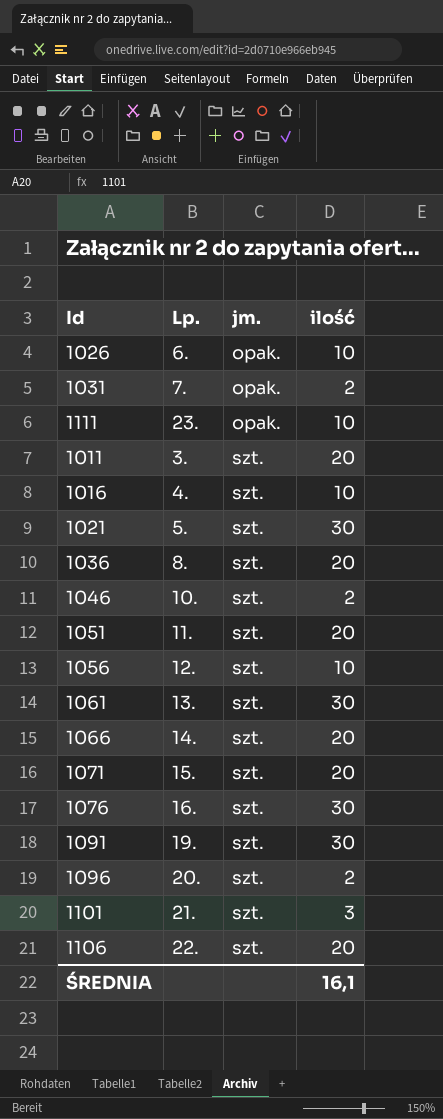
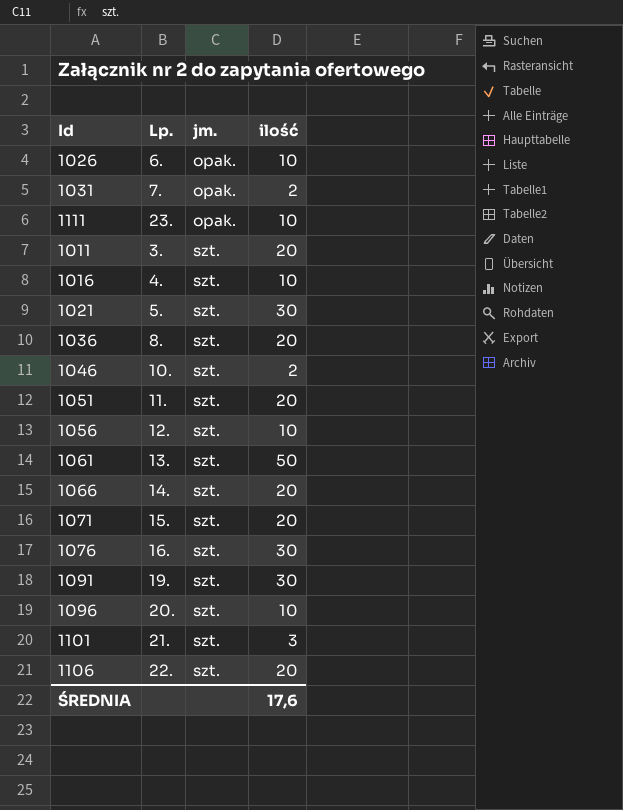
1061 | ilość: 30 -> 50
1096 | ilość: 2 -> 10
ŚREDNIA | ilość: 16,1 -> 17,6

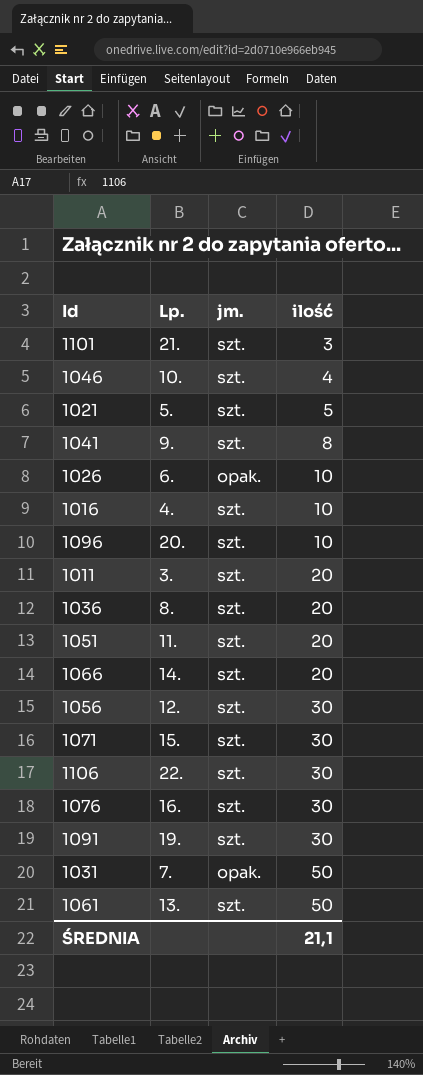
row order: jm. ascending -> ilość ascending
row 1111: 23. | opak. | 10 -> none
1046 | ilość: 2 -> 4
1021 | ilość: 30 -> 5
row 1041: none -> 9. | szt. | 8
1056 | ilość: 10 -> 30
1071 | ilość: 20 -> 30
1106 | ilość: 20 -> 30
1031 | ilość: 2 -> 50
ŚREDNIA | ilość: 17,6 -> 21,1

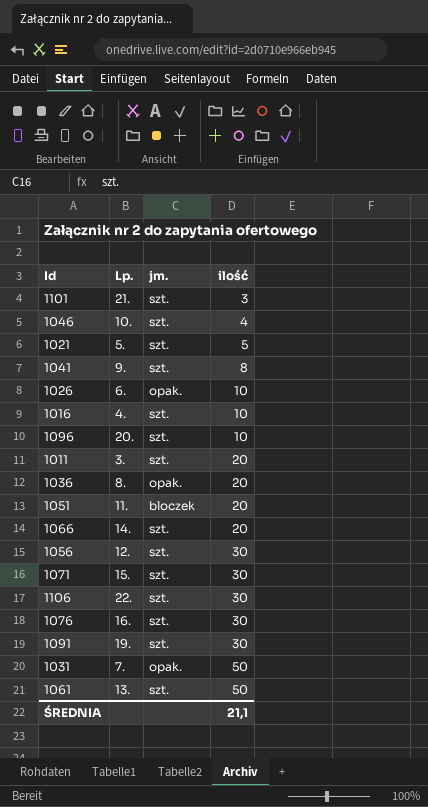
1036 | jm.: szt. -> opak.
1051 | jm.: szt. -> bloczek

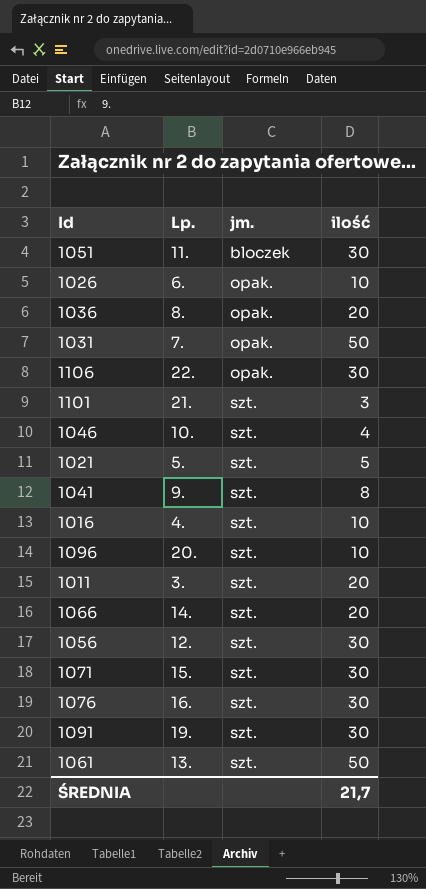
row order: ilość ascending -> jm. ascending
1051 | ilość: 20 -> 30
1106 | jm.: szt. -> opak.
ŚREDNIA | ilość: 21,1 -> 21,7

